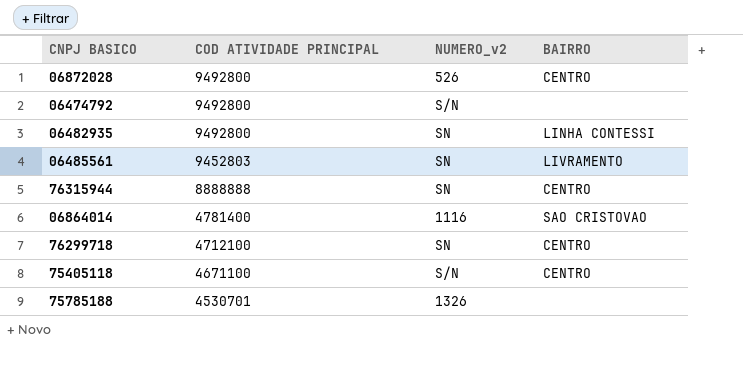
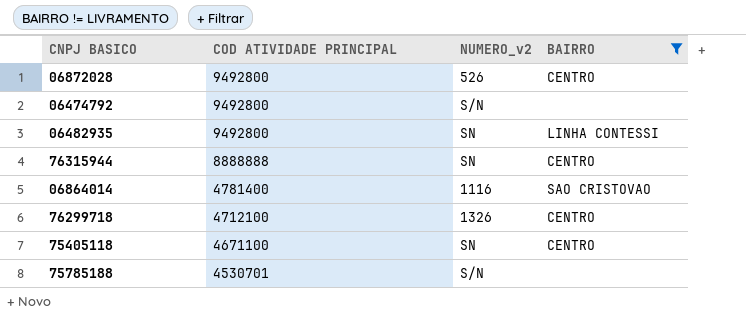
filter: none -> BAIRRO != LIVRAMENTO
76299718 | NUMERO_v2: SN -> 1326
75405118 | NUMERO_v2: S/N -> SN
75785188 | NUMERO_v2: 1326 -> S/N

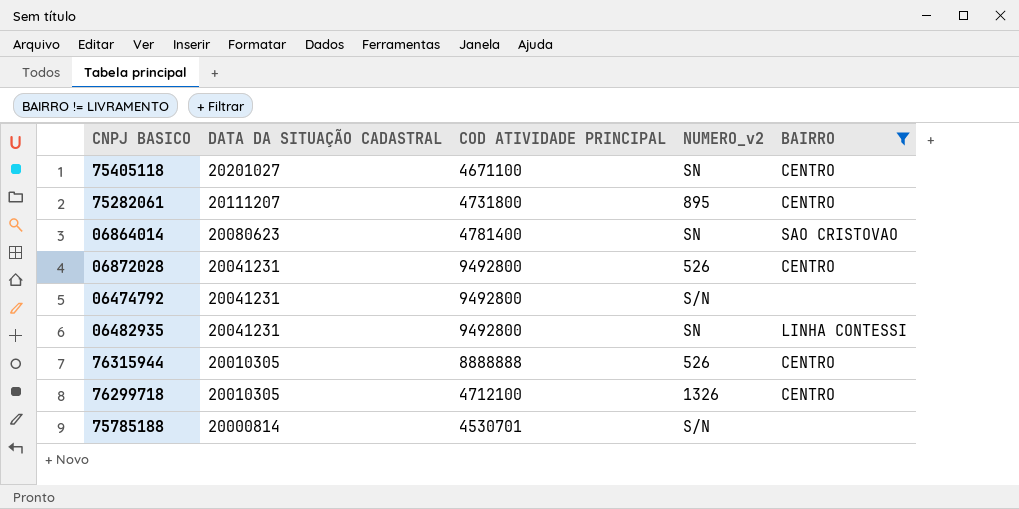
row order: COD ATIVIDADE PRINCIPAL descending -> DATA DA SITUAÇÃO CADASTRAL descending
column DATA DA SITUAÇÃO CADASTRAL | position: none -> 2
row 75282061: none -> 20111207 | 4731800 | 895 | CENTRO
06864014 | NUMERO_v2: 1116 -> SN
76315944 | NUMERO_v2: SN -> 526

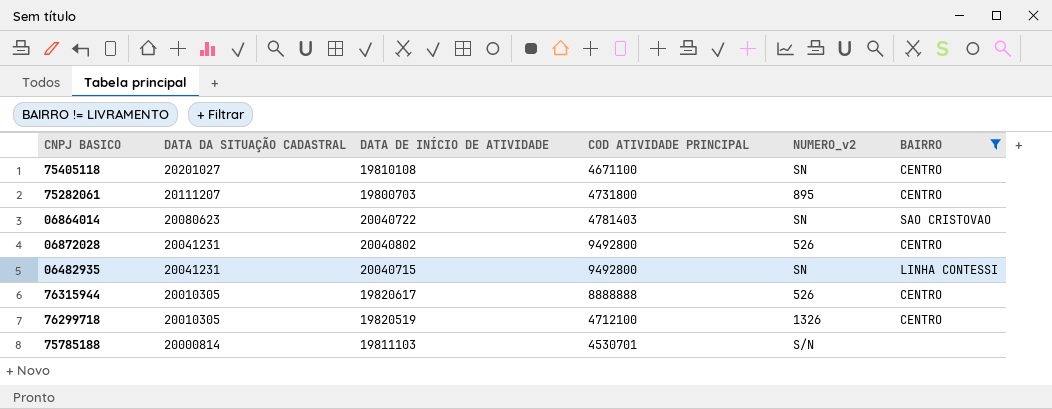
column DATA DE INÍCIO DE ATIVIDADE | position: none -> 3
row 06474792: 20041231 | 9492800 | S/N | none -> none
06864014 | COD ATIVIDADE PRINCIPAL: 4781400 -> 4781403

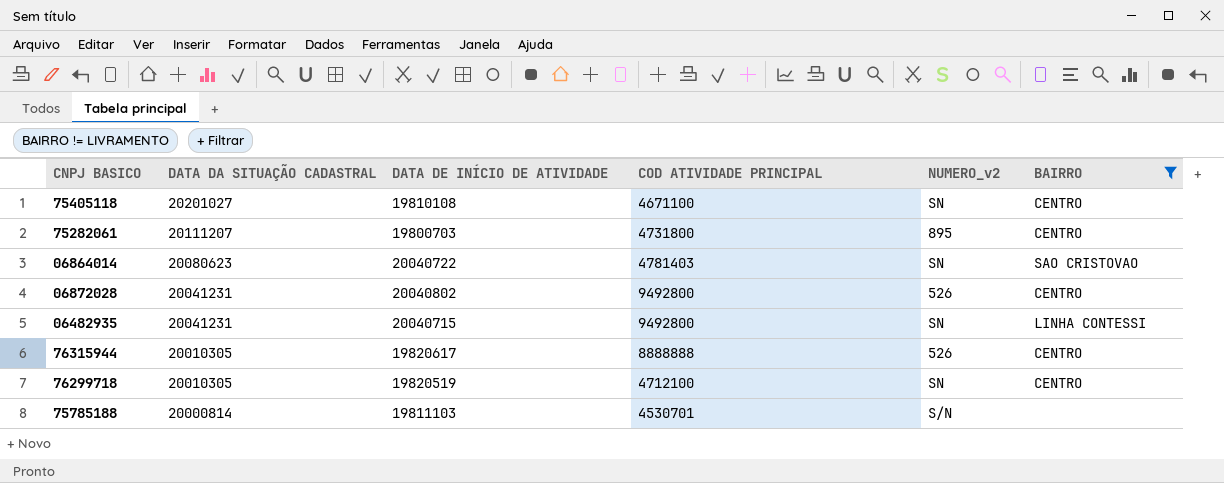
76299718 | NUMERO_v2: 1326 -> SN

